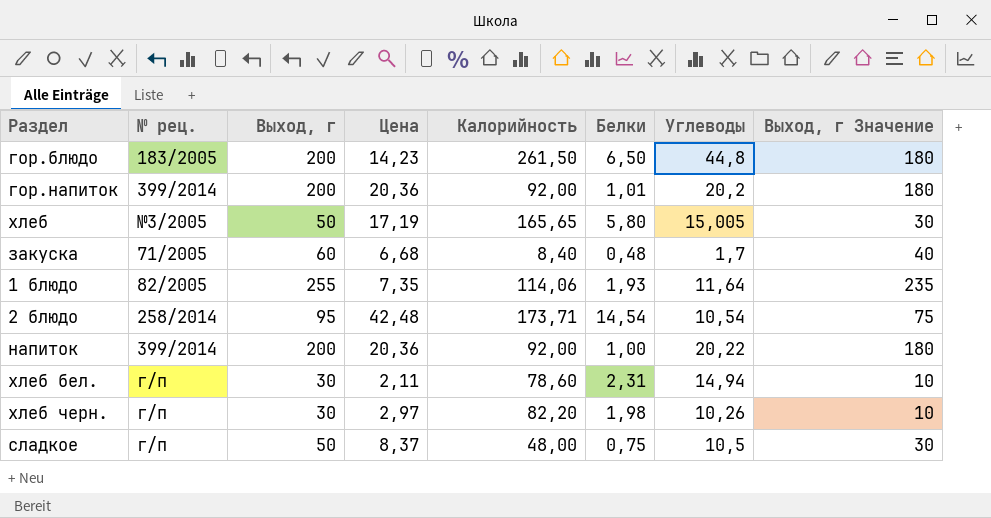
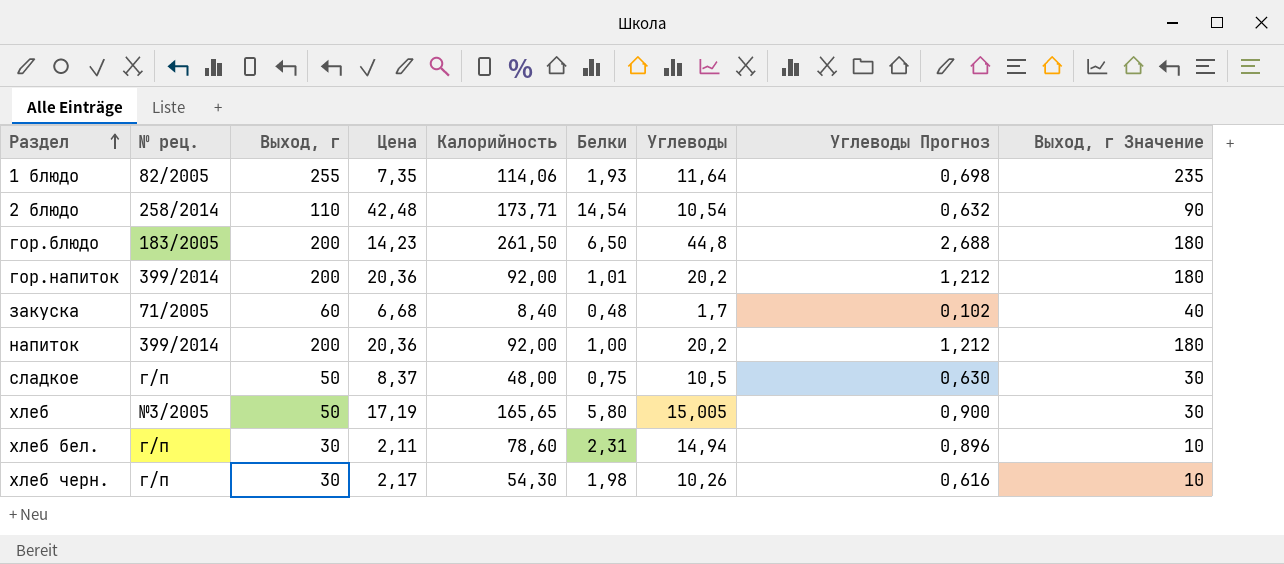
row order: none -> Раздел ascending
column Углеводы Прогноз | formula: none -> [Углеводы] * 0,06
2 блюдо | Выход, г: 95 -> 110
2 блюдо | Выход, г Значение: 75 -> 90
напиток | Углеводы: 20,22 -> 20,2
хлеб черн. | Цена: 2,97 -> 2,17
хлеб черн. | Калорийность: 82,20 -> 54,30

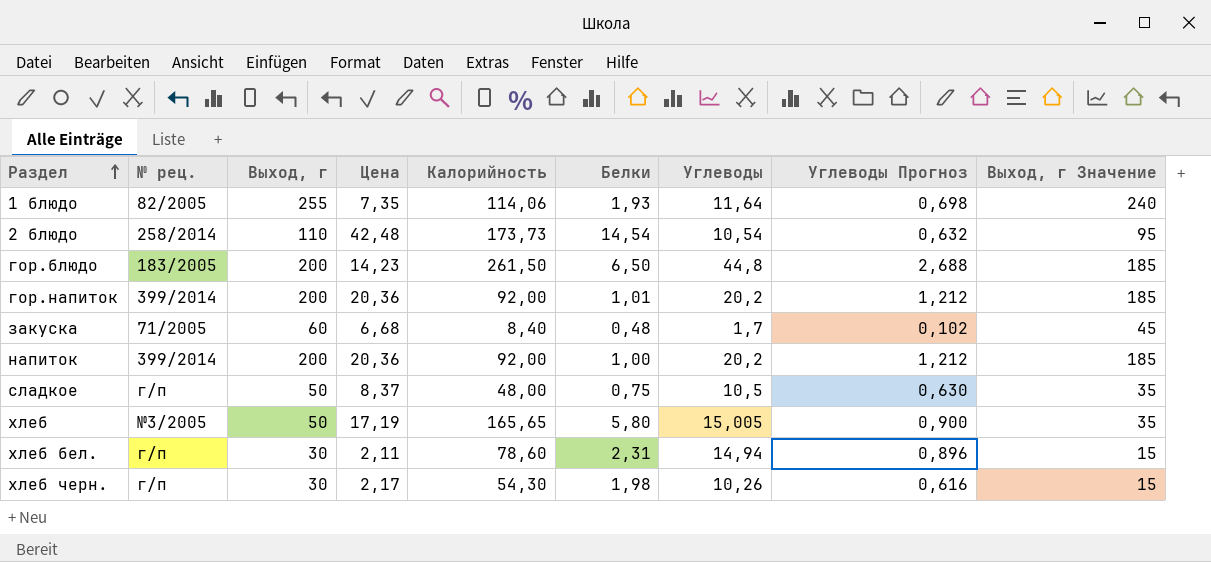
column Выход, г Значение | formula: [Выход, г] - 20 -> [Выход, г] - 15
2 блюдо | Калорийность: 173,71 -> 173,73

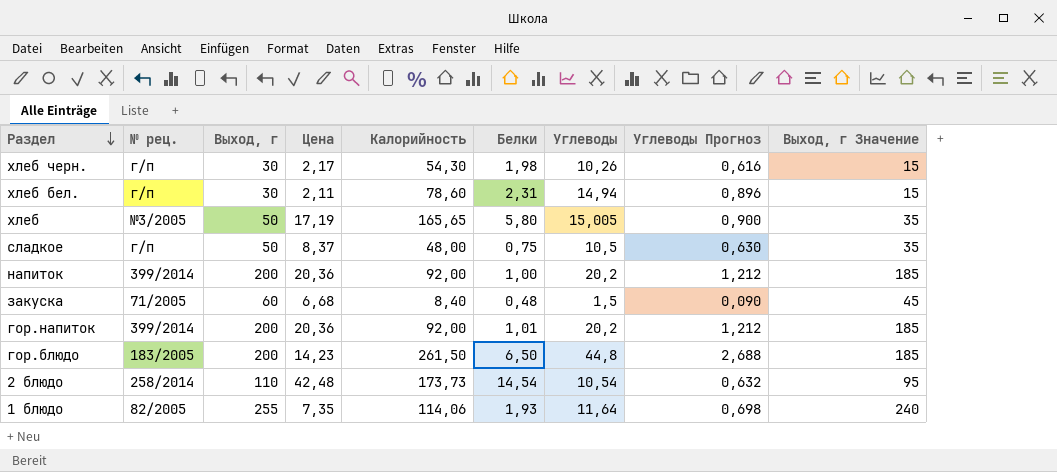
row order: Раздел ascending -> Раздел descending
закуска | Углеводы: 1,7 -> 1,5
закуска | Углеводы Прогноз: 0,102 -> 0,090

